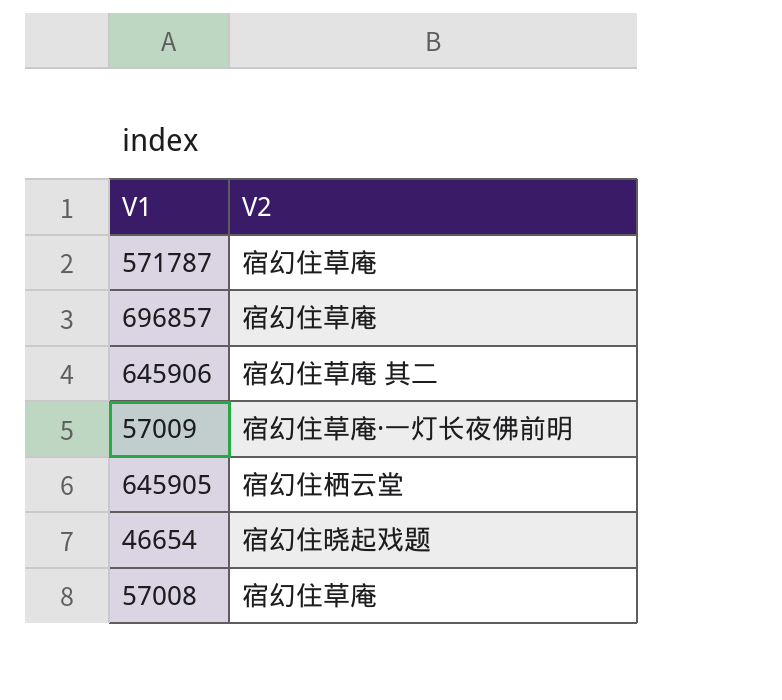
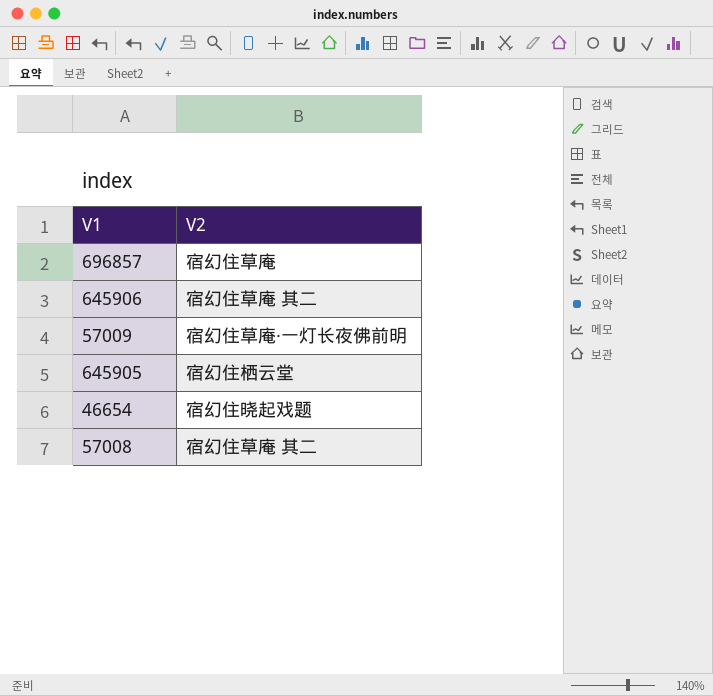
row 571787: 宿幻住草庵 -> none
57008 | V2: 宿幻住草庵 -> 宿幻住草庵 其二

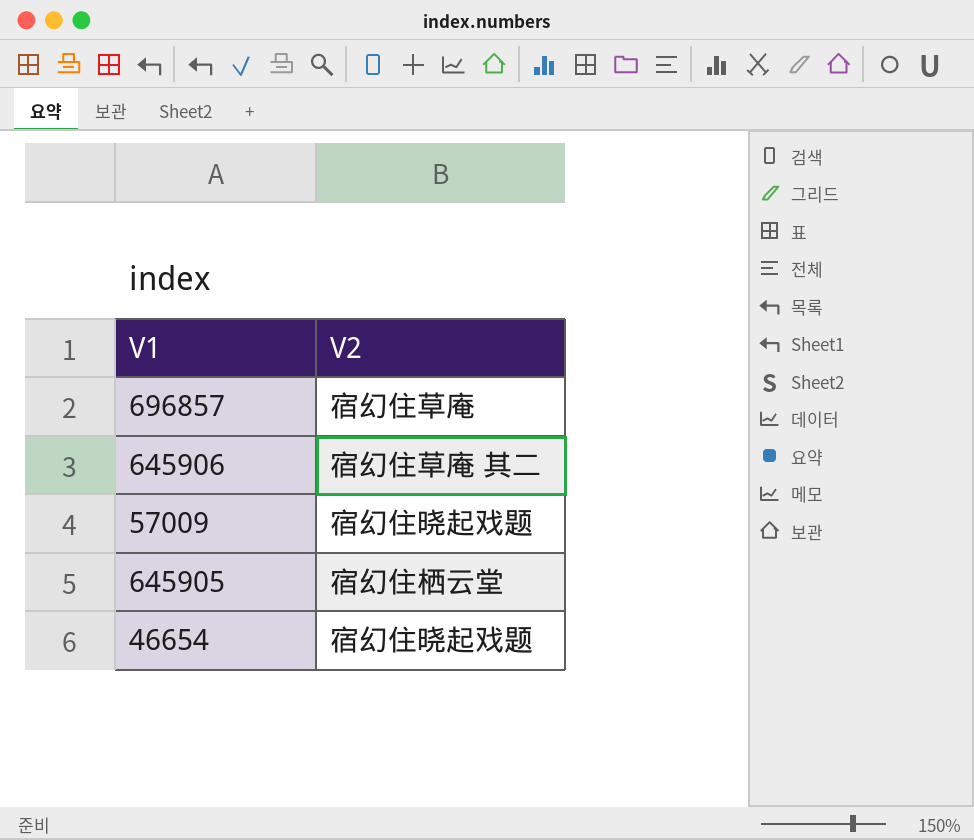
row 57008: 宿幻住草庵 其二 -> none
57009 | V2: 宿幻住草庵·一灯长夜佛前明 -> 宿幻住晓起戏题

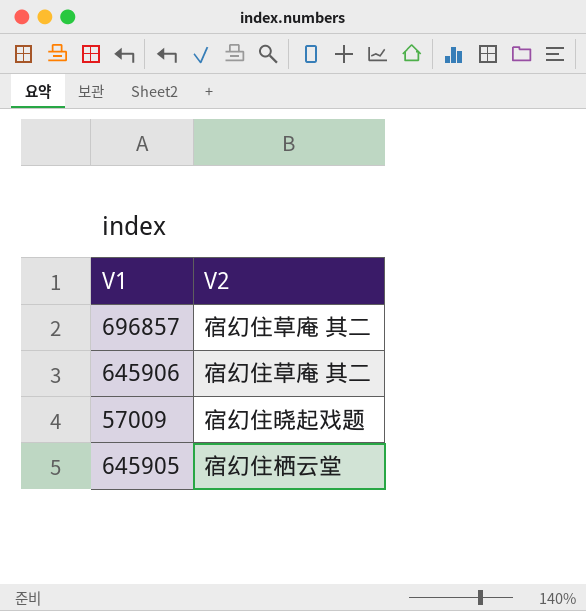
row 46654: 宿幻住晓起戏题 -> none
696857 | V2: 宿幻住草庵 -> 宿幻住草庵 其二

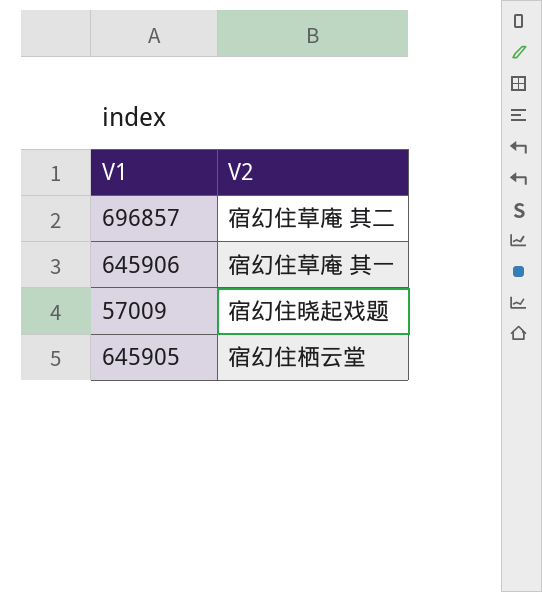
645906 | V2: 宿幻住草庵 其二 -> 宿幻住草庵 其一

